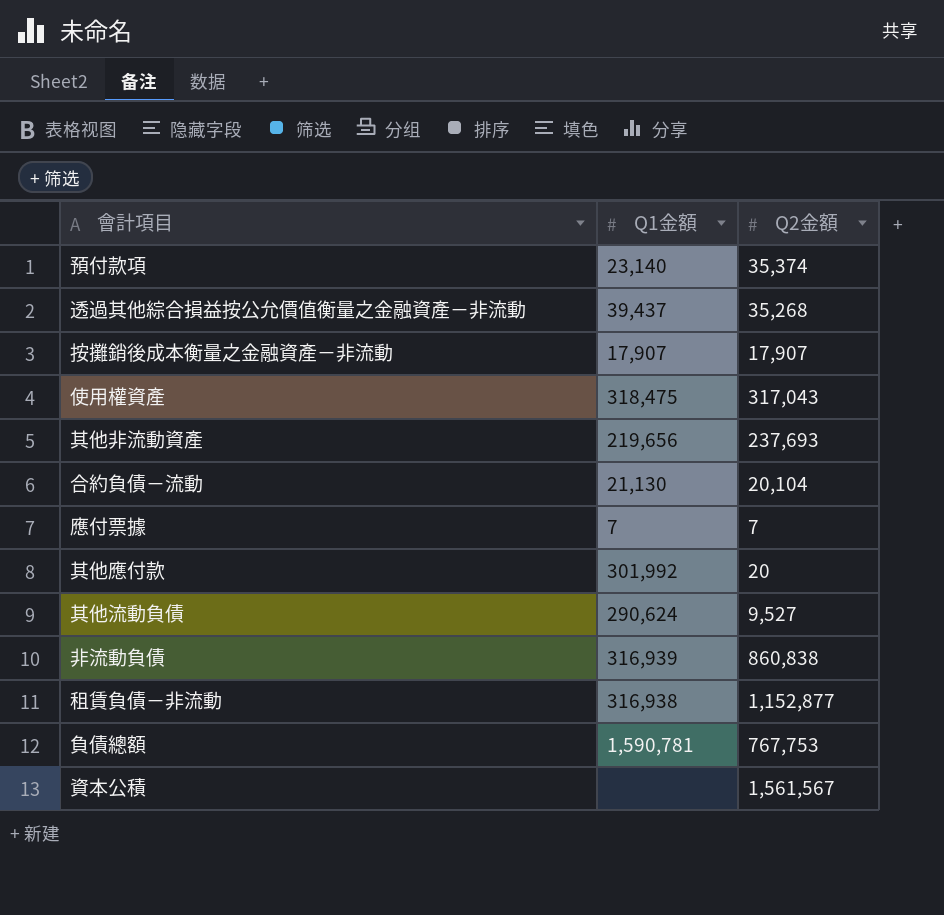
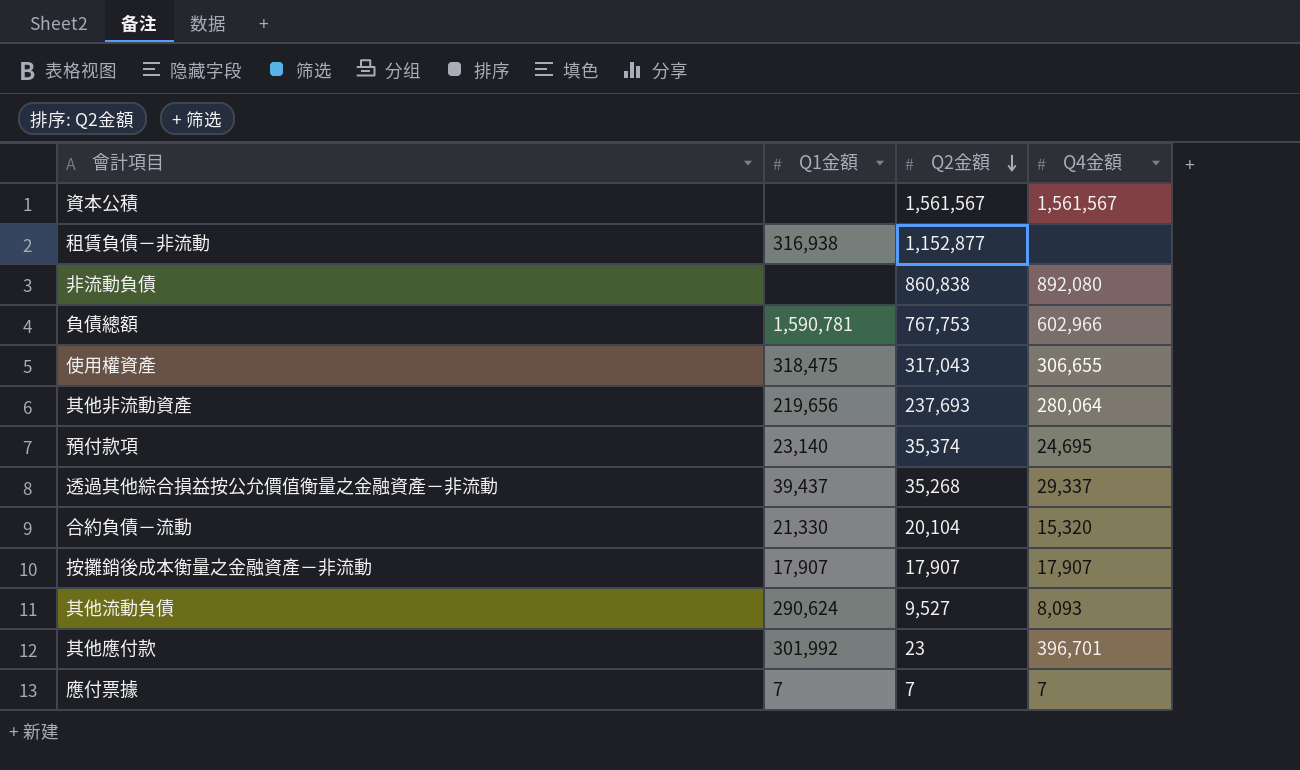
row order: none -> Q2金額 descending
column Q4金額 | position: none -> 4
非流動負債 | Q1金額: 316,939 -> none
合約負債－流動 | Q1金額: 21,130 -> 21,330
其他應付款 | Q2金額: 20 -> 23

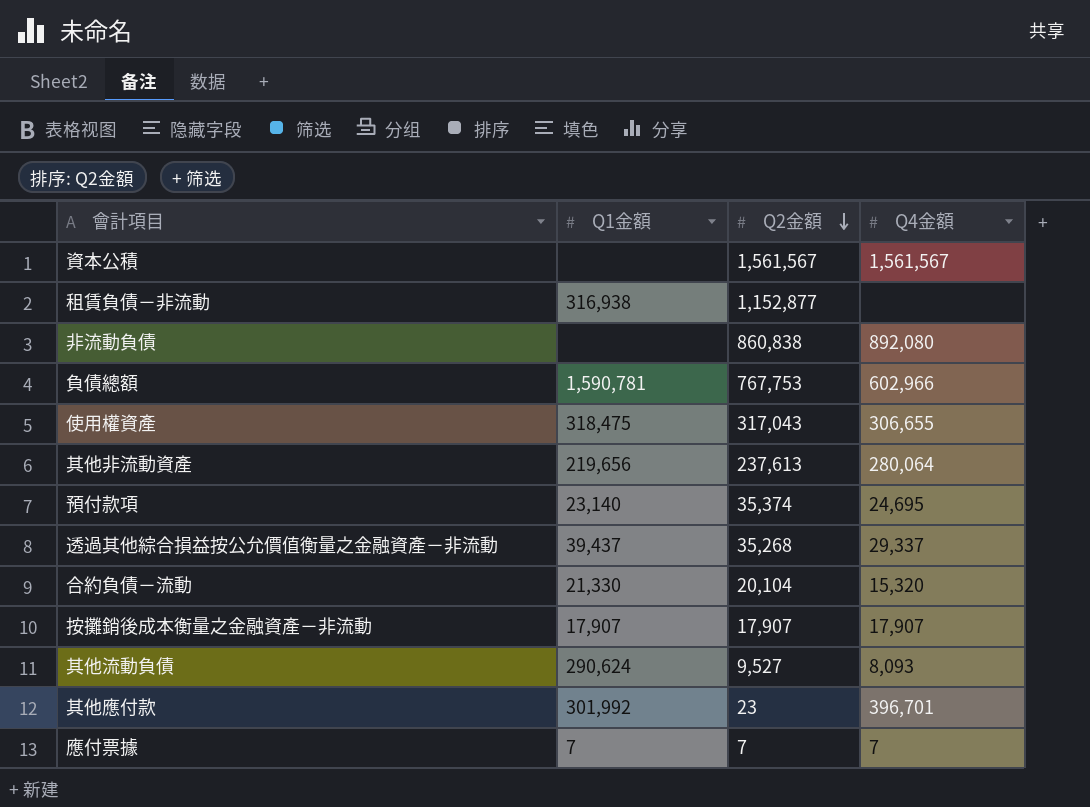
其他非流動資產 | Q2金額: 237,693 -> 237,613

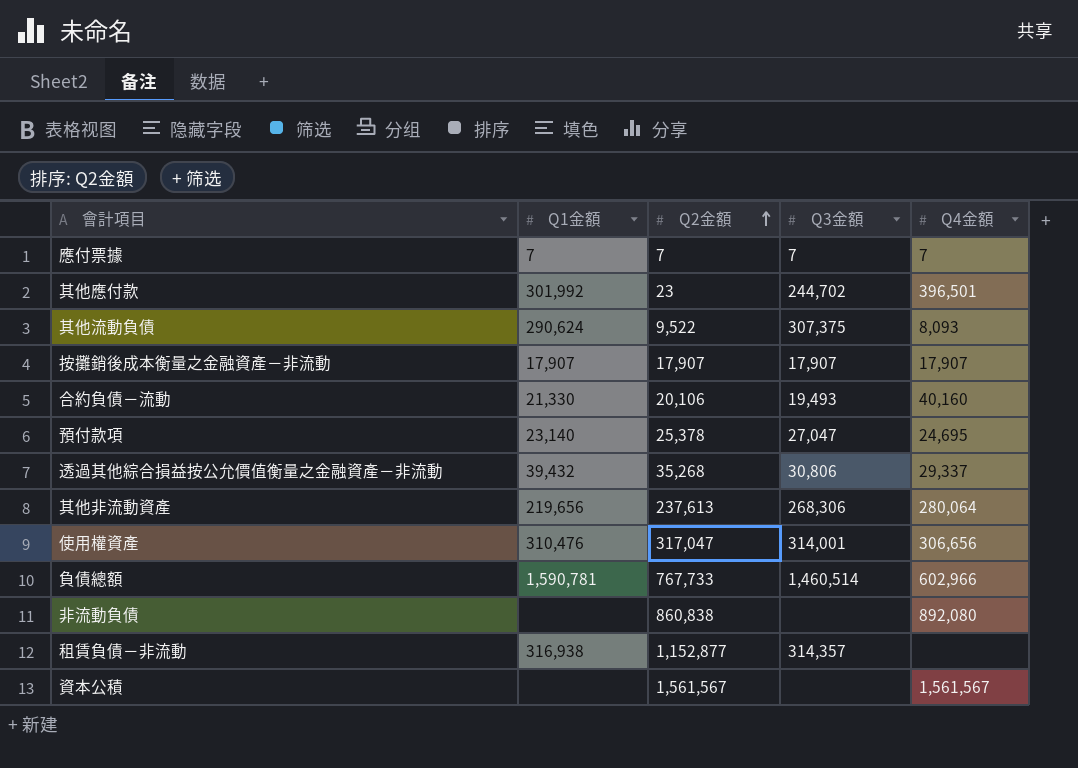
row order: Q2金額 descending -> Q2金額 ascending
column Q3金額 | position: none -> 4
其他應付款 | Q4金額: 396,701 -> 396,501
其他流動負債 | Q2金額: 9,527 -> 9,522
合約負債－流動 | Q2金額: 20,104 -> 20,106
合約負債－流動 | Q4金額: 15,320 -> 40,160
預付款項 | Q2金額: 35,374 -> 25,378
透過其他綜合損益按公允價值衡量之金融資產－非流動 | Q1金額: 39,437 -> 39,432
使用權資產 | Q1金額: 318,475 -> 310,476
使用權資產 | Q2金額: 317,043 -> 317,047
使用權資產 | Q4金額: 306,655 -> 306,656
負債總額 | Q2金額: 767,753 -> 767,733

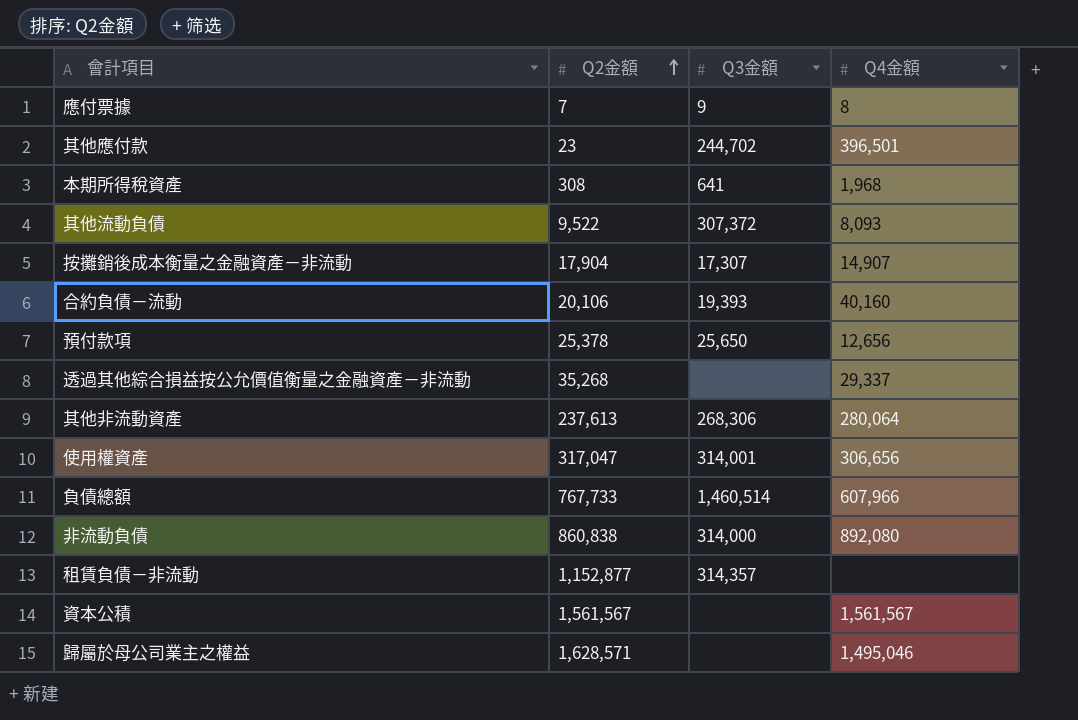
column Q1金額 | position: 2 -> none
應付票據 | Q3金額: 7 -> 9
應付票據 | Q4金額: 7 -> 8
row 本期所得稅資產: none -> 308 | 641 | 1,968
其他流動負債 | Q3金額: 307,375 -> 307,372
按攤銷後成本衡量之金融資產－非流動 | Q2金額: 17,907 -> 17,904
按攤銷後成本衡量之金融資產－非流動 | Q3金額: 17,907 -> 17,307
按攤銷後成本衡量之金融資產－非流動 | Q4金額: 17,907 -> 14,907
合約負債－流動 | Q3金額: 19,493 -> 19,393
預付款項 | Q3金額: 27,047 -> 25,650
預付款項 | Q4金額: 24,695 -> 12,656
透過其他綜合損益按公允價值衡量之金融資產－非流動 | Q3金額: 30,806 -> none
負債總額 | Q4金額: 602,966 -> 607,966
非流動負債 | Q3金額: none -> 314,000
row 歸屬於母公司業主之權益: none -> 1,628,571 | none | 1,495,046

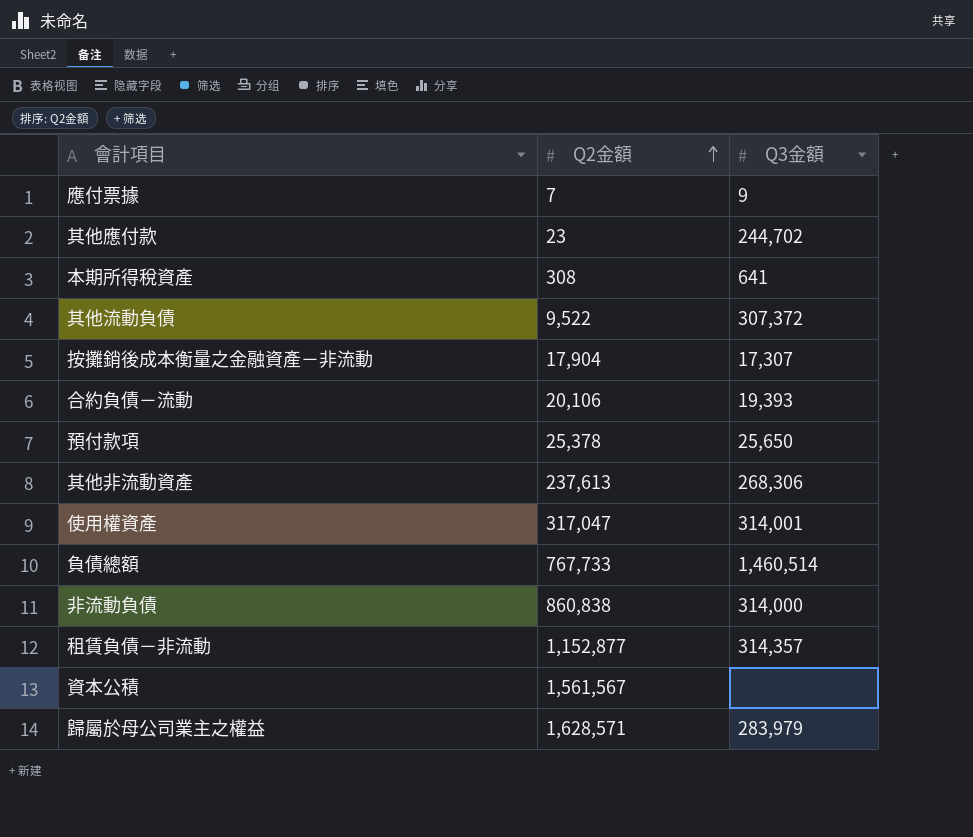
column Q4金額 | position: 4 -> none
row 透過其他綜合損益按公允價值衡量之金融資產－非流動: 35,268 | none | 29,337 -> none
歸屬於母公司業主之權益 | Q3金額: none -> 283,979

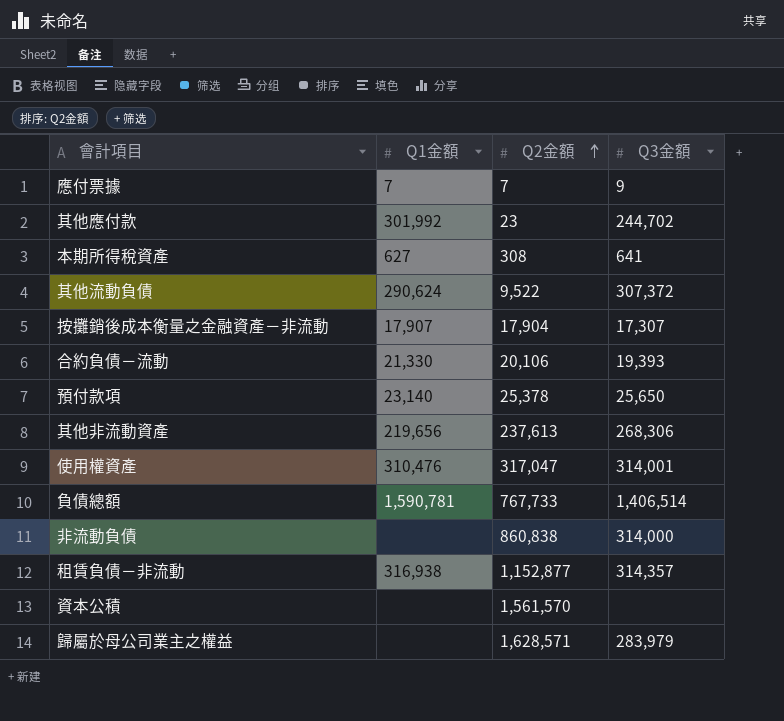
column Q1金額 | position: none -> 2
負債總額 | Q3金額: 1,460,514 -> 1,406,514
資本公積 | Q2金額: 1,561,567 -> 1,561,570

